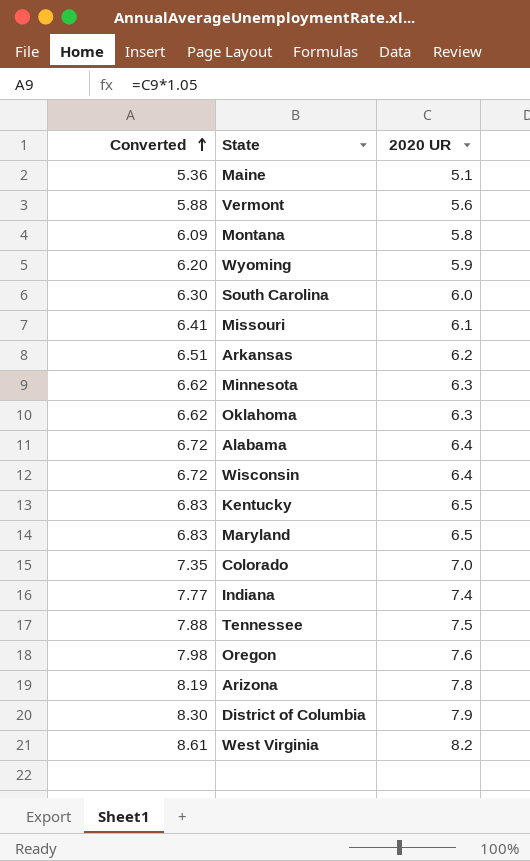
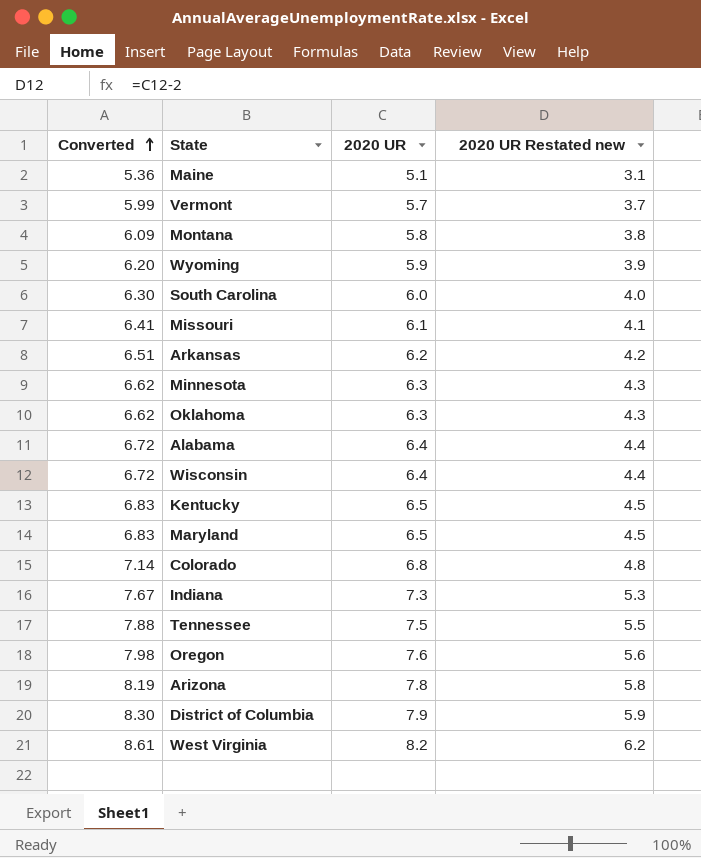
column 2020 UR Restated new | formula: none -> [2020 UR] - 2
Vermont | Converted: 5.88 -> 5.99
Vermont | 2020 UR: 5.6 -> 5.7
Colorado | Converted: 7.35 -> 7.14
Colorado | 2020 UR: 7.0 -> 6.8
Indiana | Converted: 7.77 -> 7.67
Indiana | 2020 UR: 7.4 -> 7.3

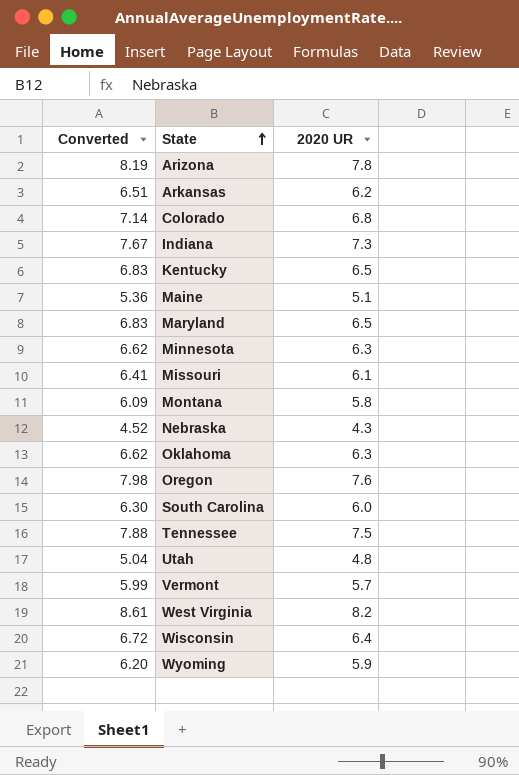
row order: Converted ascending -> State ascending
column 2020 UR Restated new | formula: [2020 UR] - 2 -> none
row Alabama: 6.72 | 6.4 | 4.4 -> none
row District of Columbia: 8.30 | 7.9 | 5.9 -> none
row Nebraska: none -> 4.52 | 4.3
row Utah: none -> 5.04 | 4.8

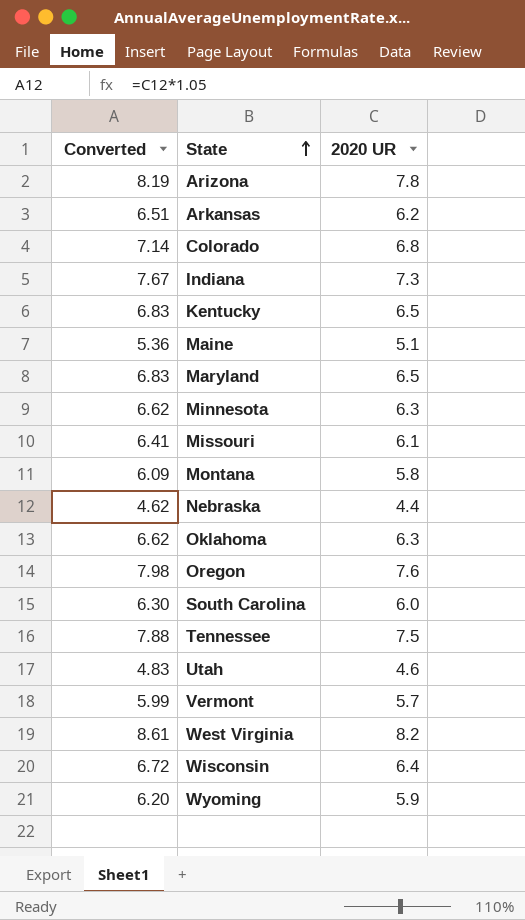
Nebraska | Converted: 4.52 -> 4.62
Nebraska | 2020 UR: 4.3 -> 4.4
Utah | Converted: 5.04 -> 4.83
Utah | 2020 UR: 4.8 -> 4.6

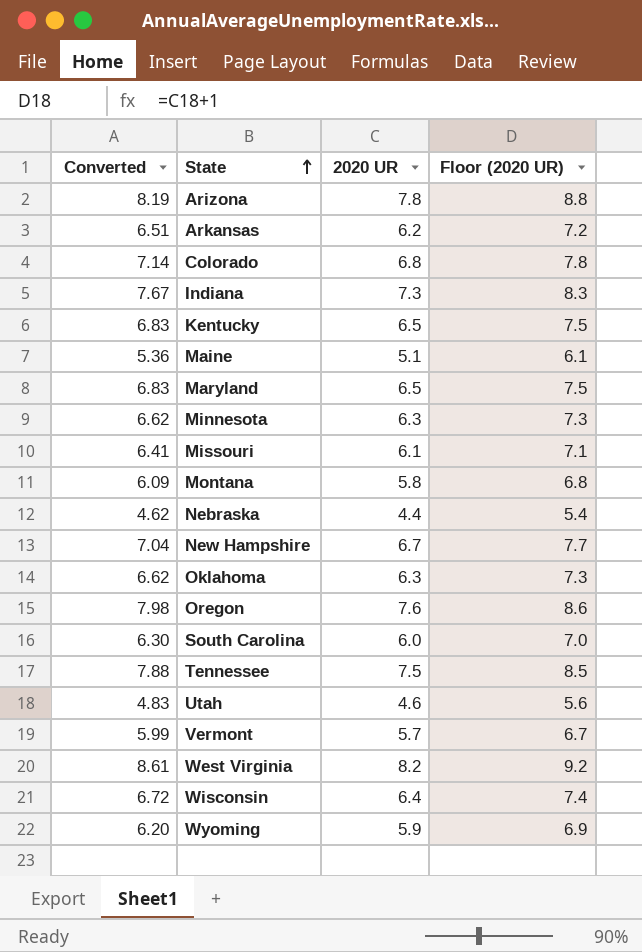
column Floor (2020 UR) | formula: none -> [2020 UR] + 1
row New Hampshire: none -> 7.04 | 6.7 | 7.7

